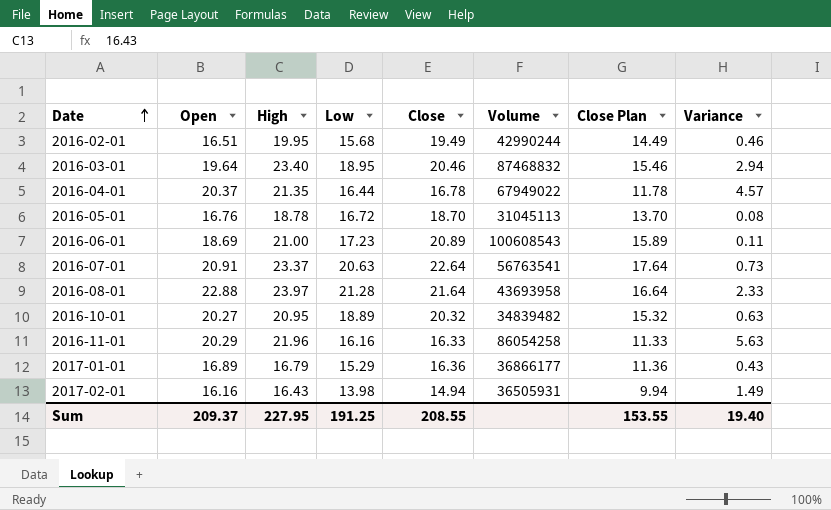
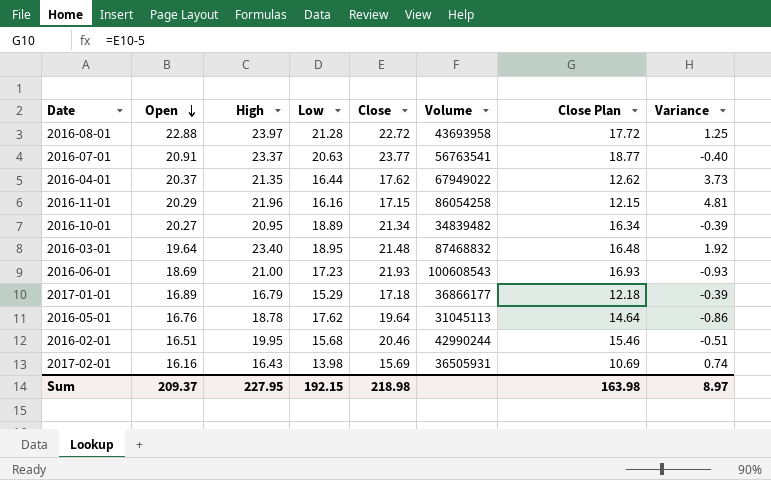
row order: Date ascending -> Open descending
2016-08-01 | Close: 21.64 -> 22.72
2016-08-01 | Close Plan: 16.64 -> 17.72
2016-08-01 | Variance: 2.33 -> 1.25
2016-07-01 | Close: 22.64 -> 23.77
2016-07-01 | Close Plan: 17.64 -> 18.77
2016-07-01 | Variance: 0.73 -> -0.40
2016-04-01 | Close: 16.78 -> 17.62
2016-04-01 | Close Plan: 11.78 -> 12.62
2016-04-01 | Variance: 4.57 -> 3.73
2016-11-01 | Close: 16.33 -> 17.15
2016-11-01 | Close Plan: 11.33 -> 12.15
2016-11-01 | Variance: 5.63 -> 4.81
2016-10-01 | Close: 20.32 -> 21.34
2016-10-01 | Close Plan: 15.32 -> 16.34
2016-10-01 | Variance: 0.63 -> -0.39
2016-03-01 | Close: 20.46 -> 21.48
2016-03-01 | Close Plan: 15.46 -> 16.48
2016-03-01 | Variance: 2.94 -> 1.92
2016-06-01 | Close: 20.89 -> 21.93
2016-06-01 | Close Plan: 15.89 -> 16.93
2016-06-01 | Variance: 0.11 -> -0.93
2017-01-01 | Close: 16.36 -> 17.18
2017-01-01 | Close Plan: 11.36 -> 12.18
2017-01-01 | Variance: 0.43 -> -0.39
2016-05-01 | Low: 16.72 -> 17.62
2016-05-01 | Close: 18.70 -> 19.64
2016-05-01 | Close Plan: 13.70 -> 14.64
2016-05-01 | Variance: 0.08 -> -0.86
2016-02-01 | Close: 19.49 -> 20.46
2016-02-01 | Close Plan: 14.49 -> 15.46
2016-02-01 | Variance: 0.46 -> -0.51
2017-02-01 | Close: 14.94 -> 15.69
2017-02-01 | Close Plan: 9.94 -> 10.69
2017-02-01 | Variance: 1.49 -> 0.74
Sum | Low: 191.25 -> 192.15
Sum | Close: 208.55 -> 218.98
Sum | Close Plan: 153.55 -> 163.98
Sum | Variance: 19.40 -> 8.97

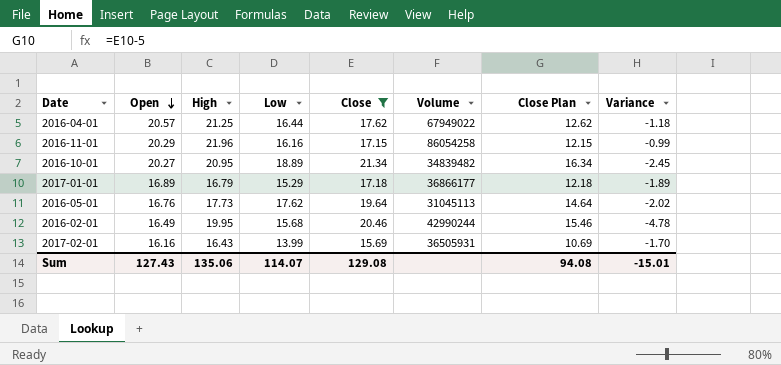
filter: none -> Close <= 21.34
column Variance | formula: [High] - [Close] -> [Low] - [Close]
2016-04-01 | Open: 20.37 -> 20.57
2016-04-01 | High: 21.35 -> 21.25
2016-05-01 | High: 18.78 -> 17.73
2016-02-01 | Open: 16.51 -> 16.49
2017-02-01 | Low: 13.98 -> 13.99
Sum | Open: 209.37 -> 127.43
Sum | High: 227.95 -> 135.06
Sum | Low: 192.15 -> 114.07
Sum | Close: 218.98 -> 129.08
Sum | Close Plan: 163.98 -> 94.08
Sum | Variance: 8.97 -> -15.01

